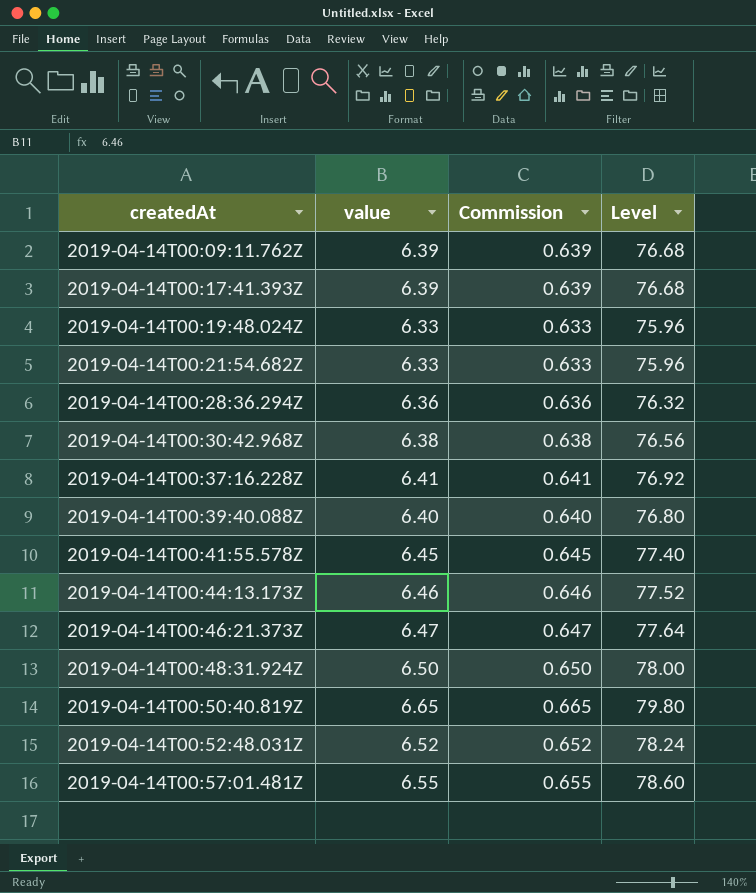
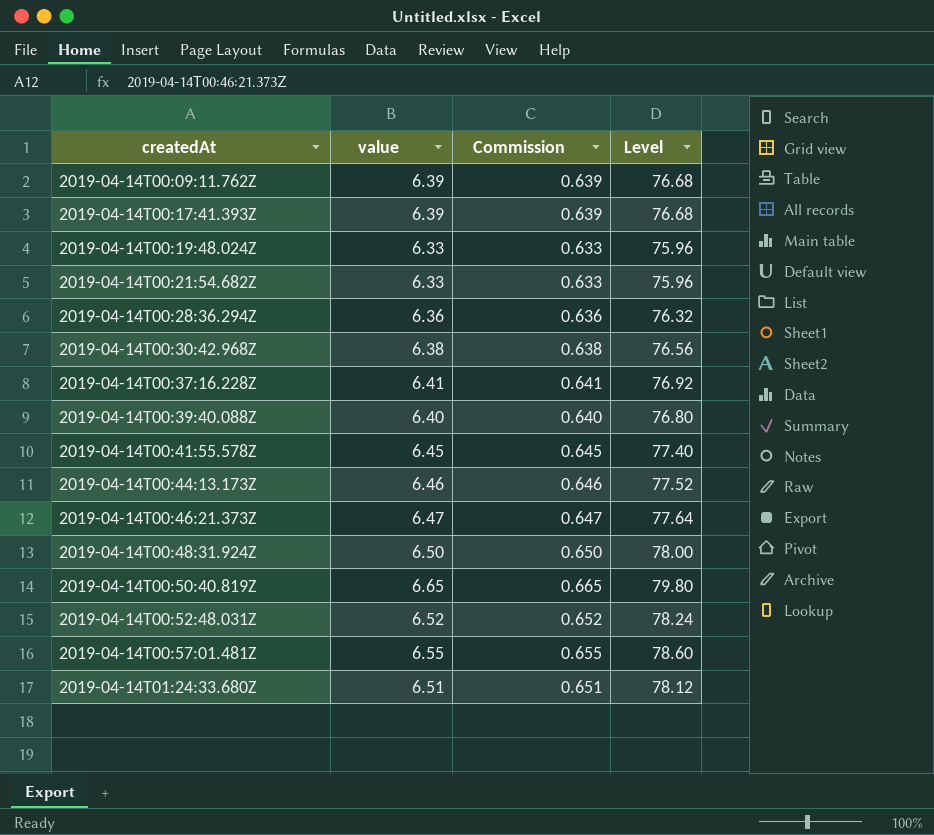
row 2019-04-14T01:24:33.680Z: none -> 6.51 | 0.651 | 78.12

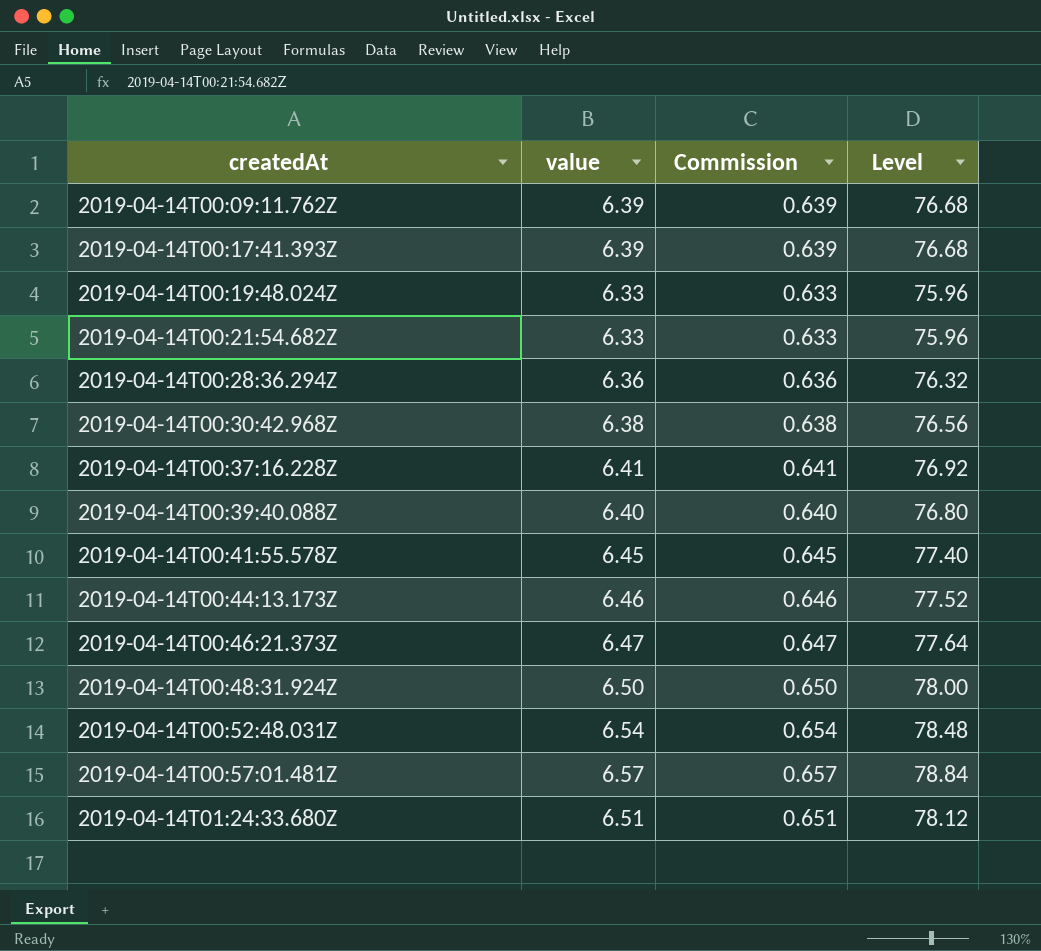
row 2019-04-14T00:50:40.819Z: 6.65 | 0.665 | 79.80 -> none
2019-04-14T00:52:48.031Z | value: 6.52 -> 6.54
2019-04-14T00:52:48.031Z | Commission: 0.652 -> 0.654
2019-04-14T00:52:48.031Z | Level: 78.24 -> 78.48
2019-04-14T00:57:01.481Z | value: 6.55 -> 6.57
2019-04-14T00:57:01.481Z | Commission: 0.655 -> 0.657
2019-04-14T00:57:01.481Z | Level: 78.60 -> 78.84

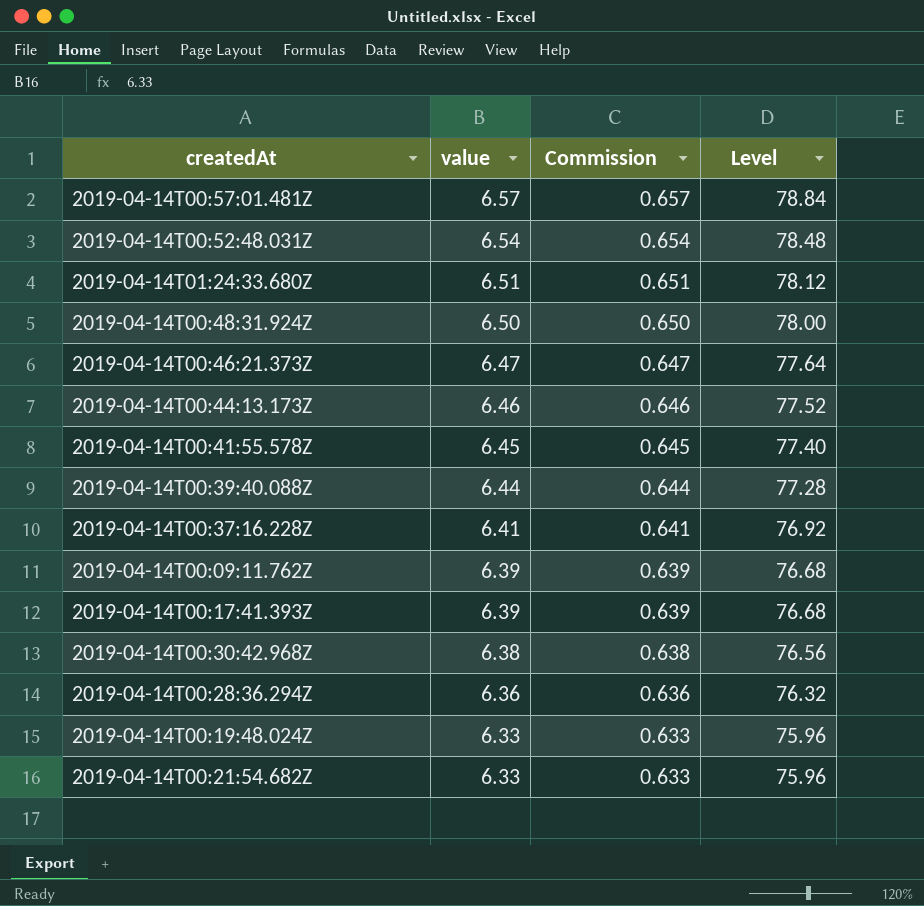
row order: createdAt ascending -> value descending
2019-04-14T00:39:40.088Z | value: 6.40 -> 6.44
2019-04-14T00:39:40.088Z | Commission: 0.640 -> 0.644
2019-04-14T00:39:40.088Z | Level: 76.80 -> 77.28

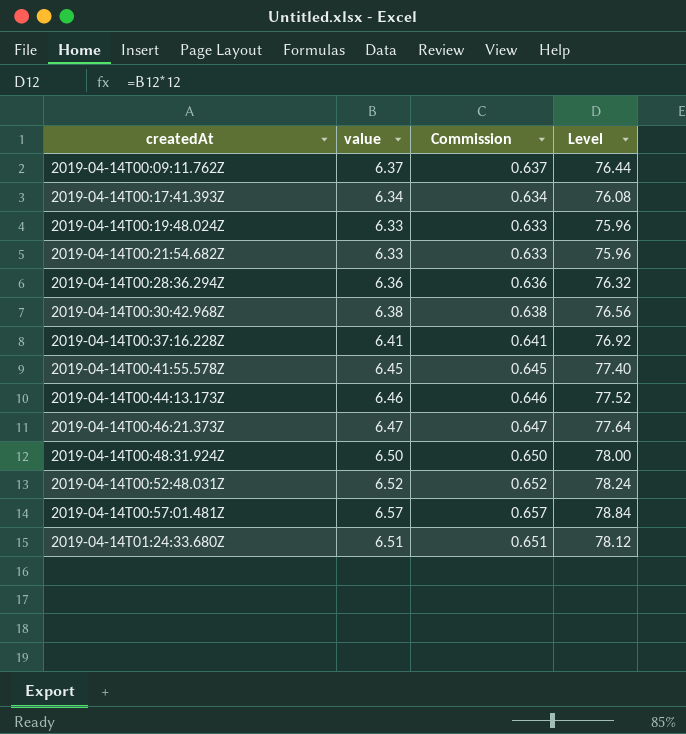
row order: value descending -> createdAt ascending
row 2019-04-14T00:39:40.088Z: 6.44 | 0.644 | 77.28 -> none
2019-04-14T00:09:11.762Z | value: 6.39 -> 6.37
2019-04-14T00:09:11.762Z | Commission: 0.639 -> 0.637
2019-04-14T00:09:11.762Z | Level: 76.68 -> 76.44
2019-04-14T00:17:41.393Z | value: 6.39 -> 6.34
2019-04-14T00:17:41.393Z | Commission: 0.639 -> 0.634
2019-04-14T00:17:41.393Z | Level: 76.68 -> 76.08
2019-04-14T00:52:48.031Z | value: 6.54 -> 6.52
2019-04-14T00:52:48.031Z | Commission: 0.654 -> 0.652
2019-04-14T00:52:48.031Z | Level: 78.48 -> 78.24

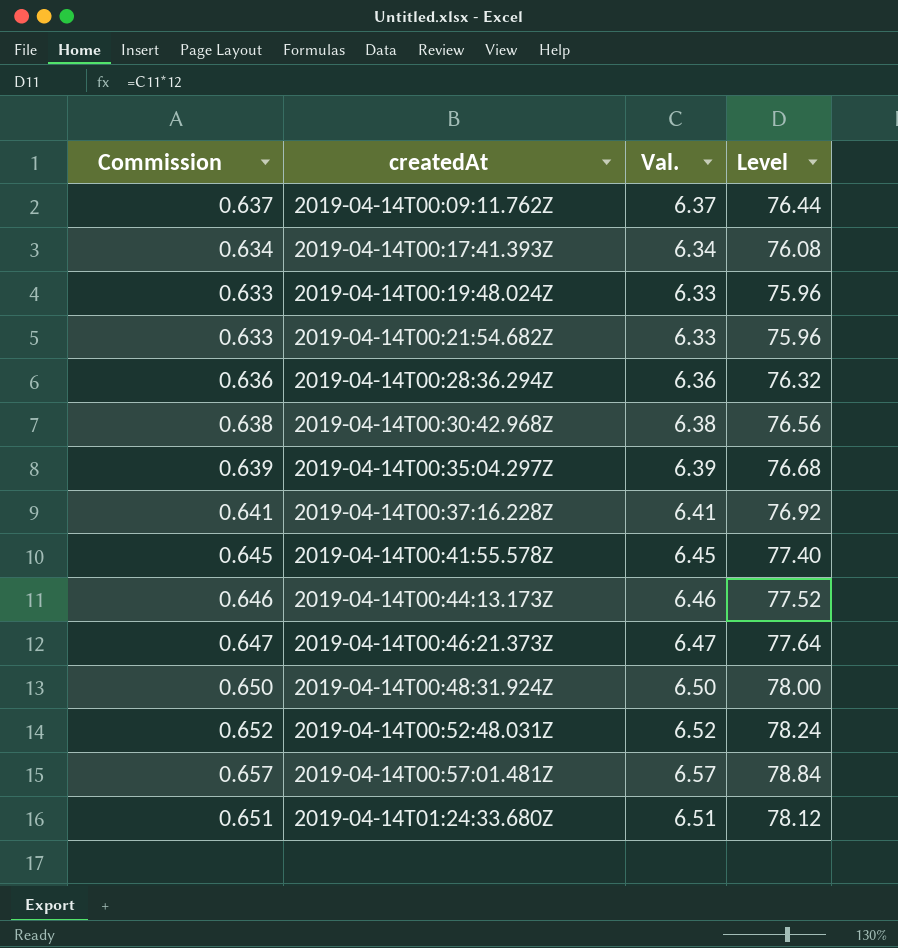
column Commission | position: 3 -> 1
column name: value -> Val.
row 2019-04-14T00:35:04.297Z: none -> 0.639 | 6.39 | 76.68

